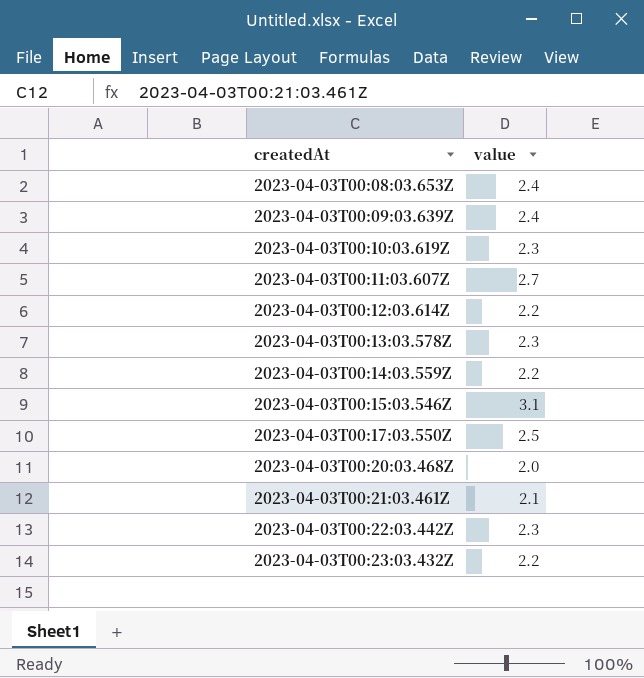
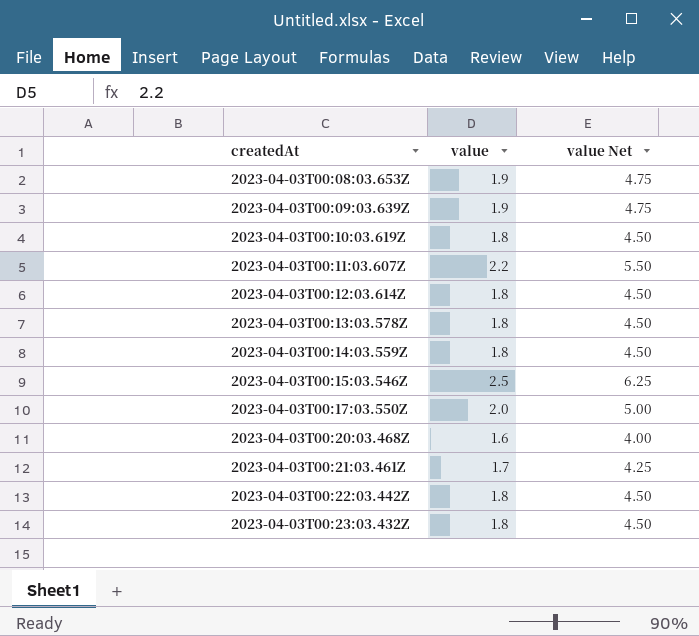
column value Net | formula: none -> [value] * 2.5
2023-04-03T00:08:03.653Z | value: 2.4 -> 1.9
2023-04-03T00:09:03.639Z | value: 2.4 -> 1.9
2023-04-03T00:10:03.619Z | value: 2.3 -> 1.8
2023-04-03T00:11:03.607Z | value: 2.7 -> 2.2
2023-04-03T00:12:03.614Z | value: 2.2 -> 1.8
2023-04-03T00:13:03.578Z | value: 2.3 -> 1.8
2023-04-03T00:14:03.559Z | value: 2.2 -> 1.8
2023-04-03T00:15:03.546Z | value: 3.1 -> 2.5
2023-04-03T00:17:03.550Z | value: 2.5 -> 2.0
2023-04-03T00:20:03.468Z | value: 2.0 -> 1.6
2023-04-03T00:21:03.461Z | value: 2.1 -> 1.7
2023-04-03T00:22:03.442Z | value: 2.3 -> 1.8
2023-04-03T00:23:03.432Z | value: 2.2 -> 1.8

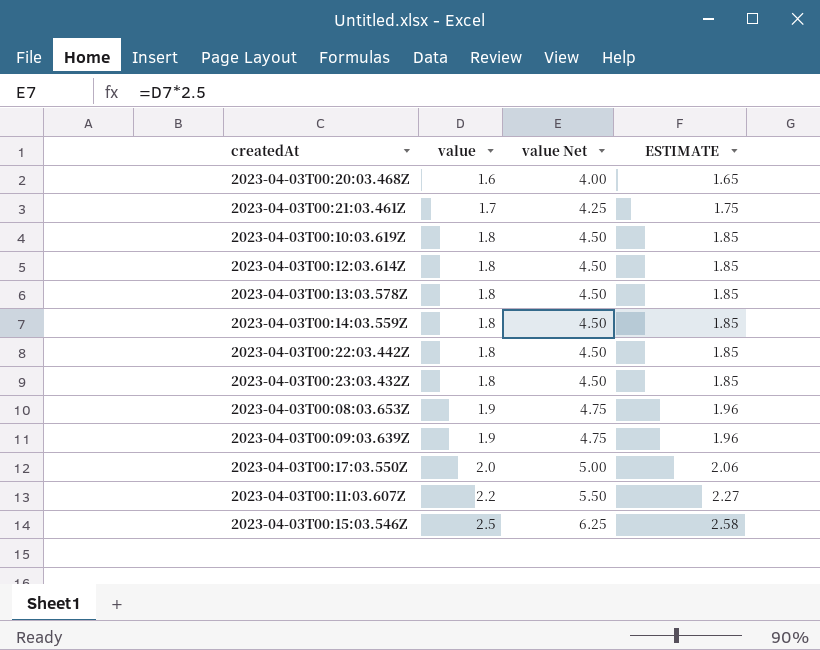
row order: createdAt ascending -> value ascending
column ESTIMATE | formula: none -> [value] * 1.03

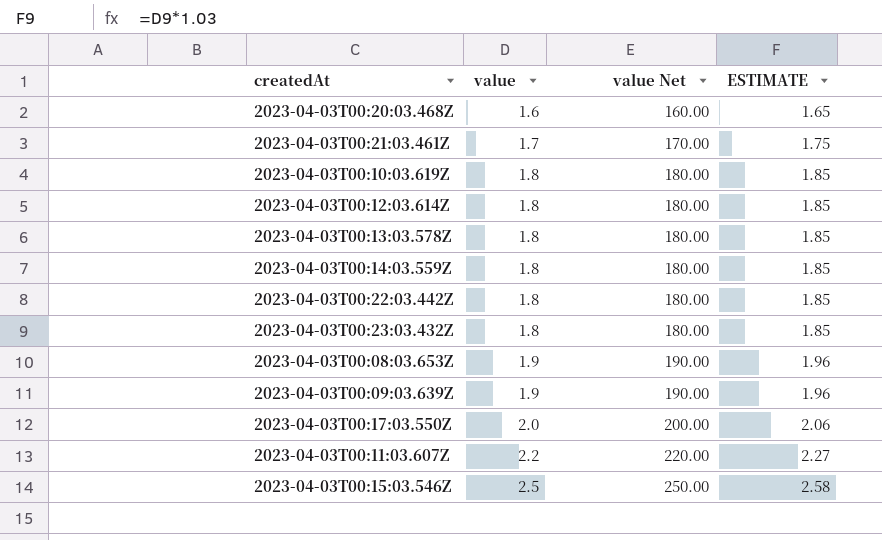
column value Net | formula: [value] * 2.5 -> [value] * 100

